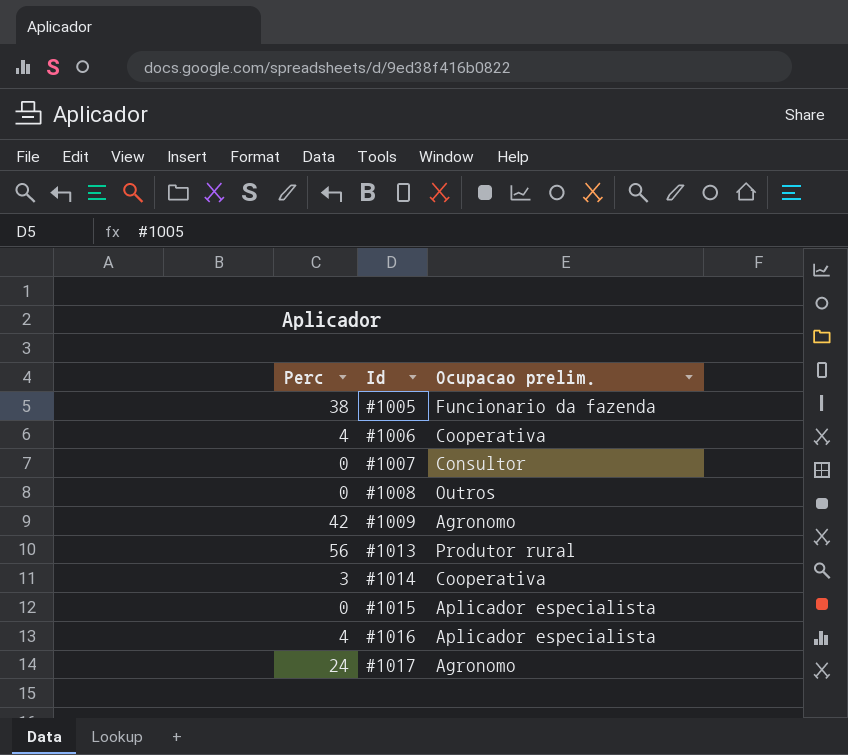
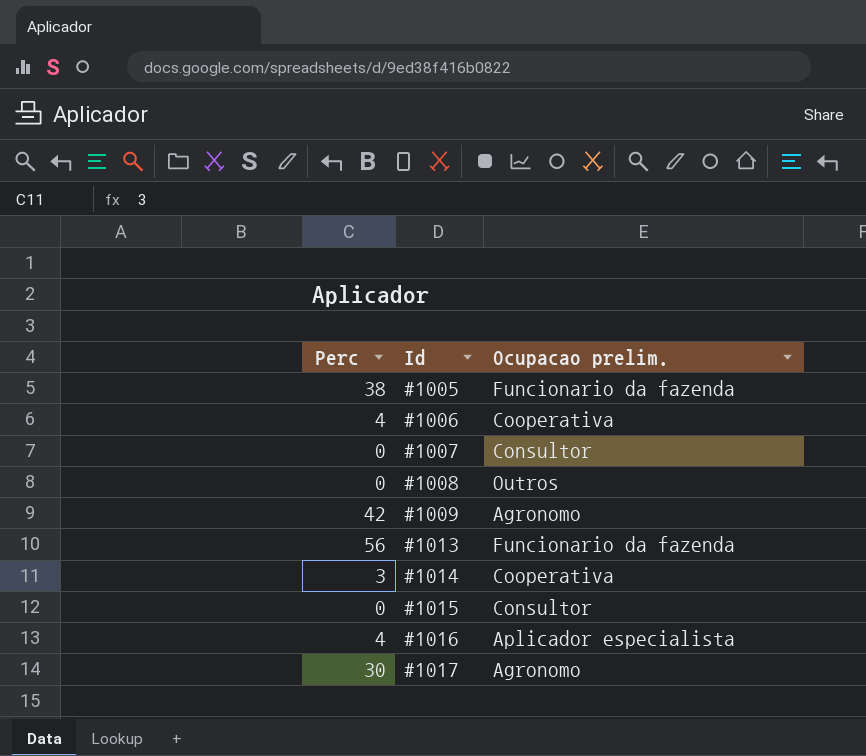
#1013 | Ocupacao prelim.: Produtor rural -> Funcionario da fazenda
#1015 | Ocupacao prelim.: Aplicador especialista -> Consultor
#1017 | Perc: 24 -> 30

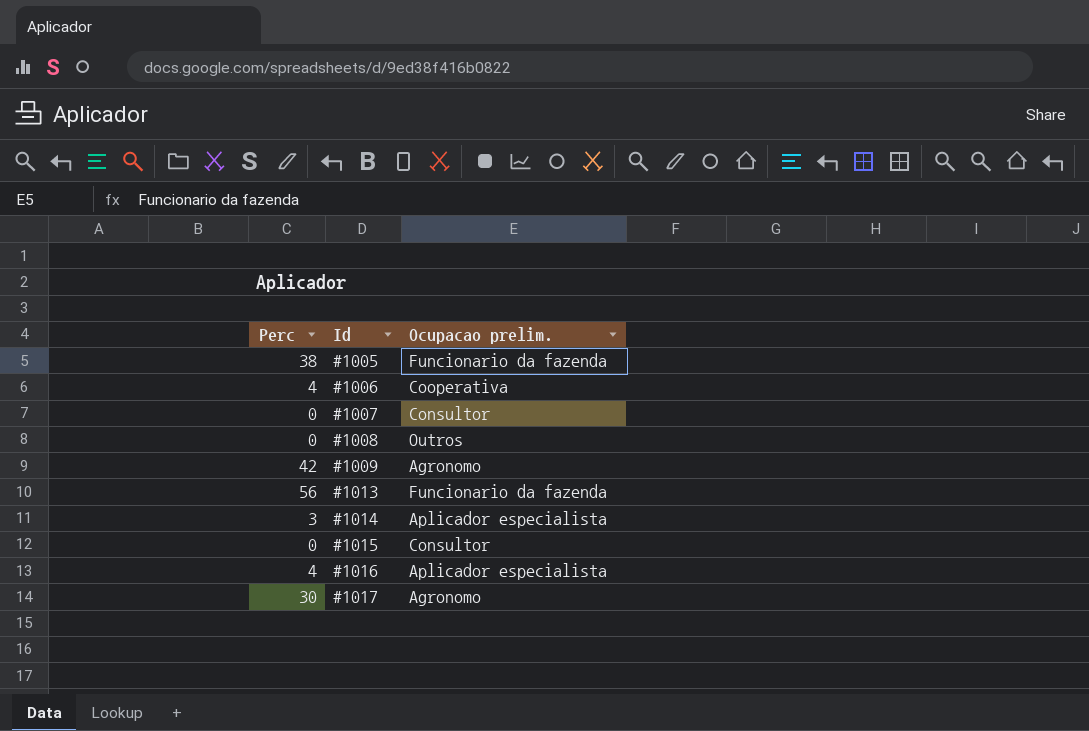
#1014 | Ocupacao prelim.: Cooperativa -> Aplicador especialista

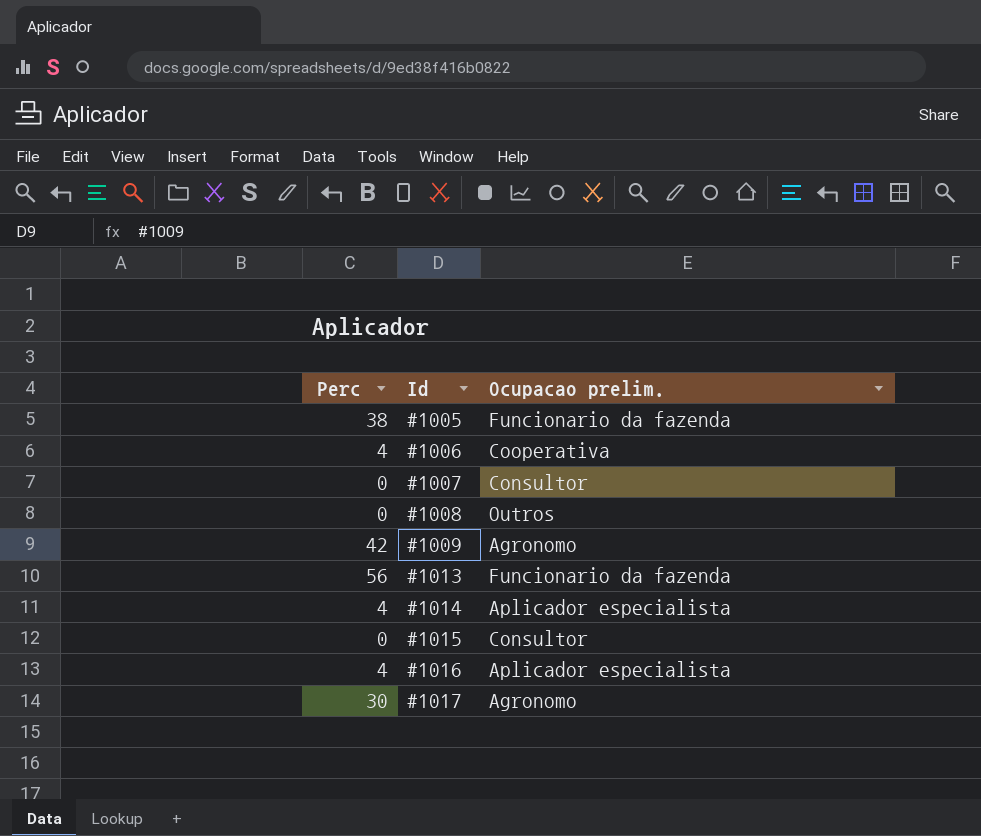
#1014 | Perc: 3 -> 4

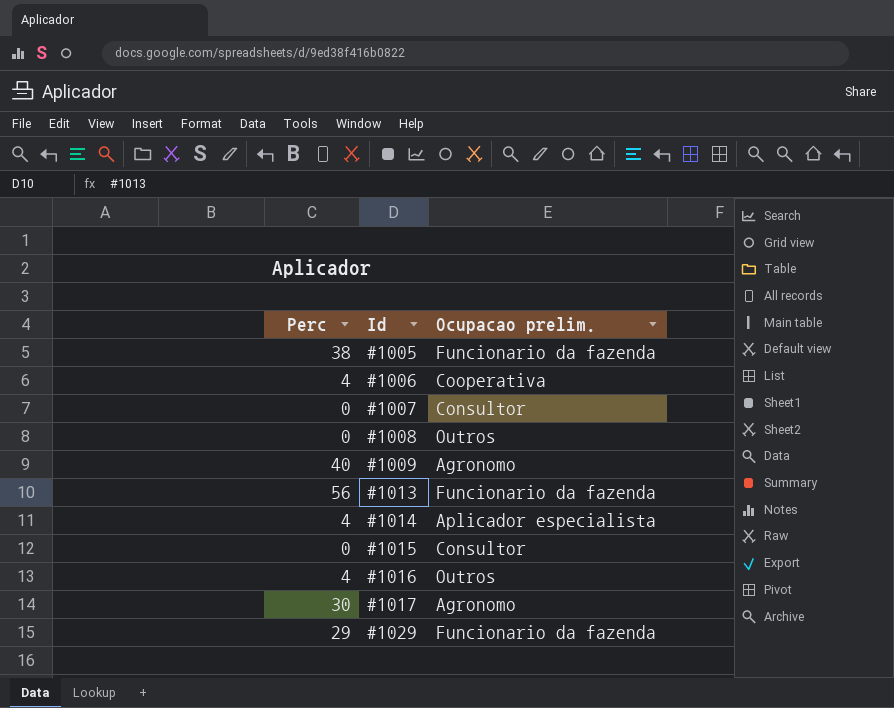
#1009 | Perc: 42 -> 40
#1016 | Ocupacao prelim.: Aplicador especialista -> Outros
row #1029: none -> 29 | Funcionario da fazenda

